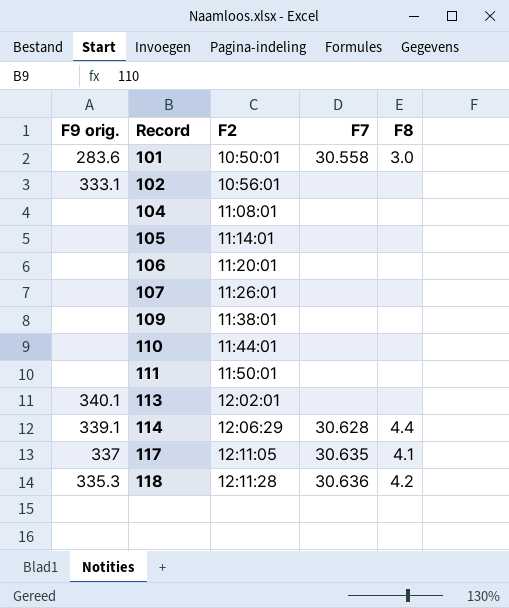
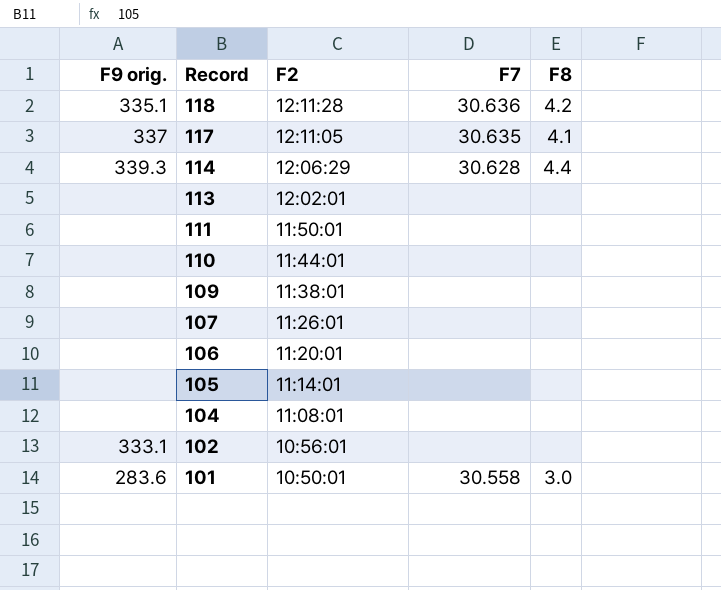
row order: Record ascending -> Record descending
118 | F9 orig.: 335.3 -> 335.1
114 | F9 orig.: 339.1 -> 339.3
113 | F9 orig.: 340.1 -> none

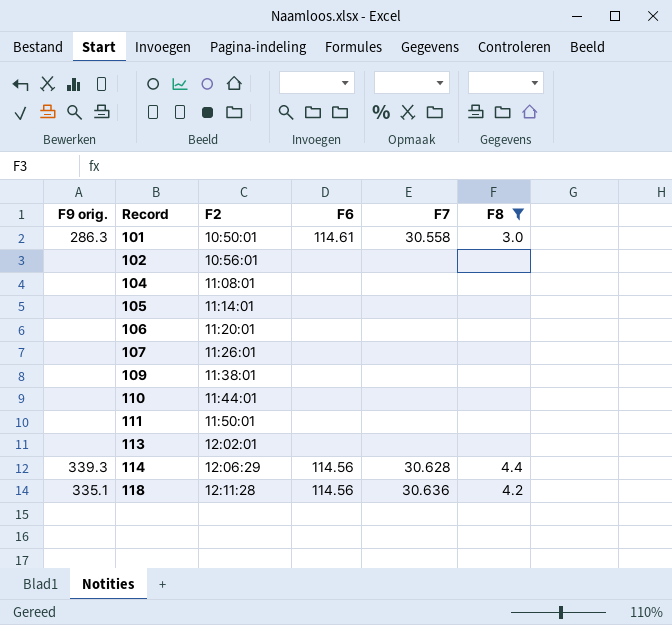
filter: none -> F8 != 4.1
row order: Record descending -> Record ascending
column F6 | position: none -> 4
101 | F9 orig.: 283.6 -> 286.3
102 | F9 orig.: 333.1 -> none

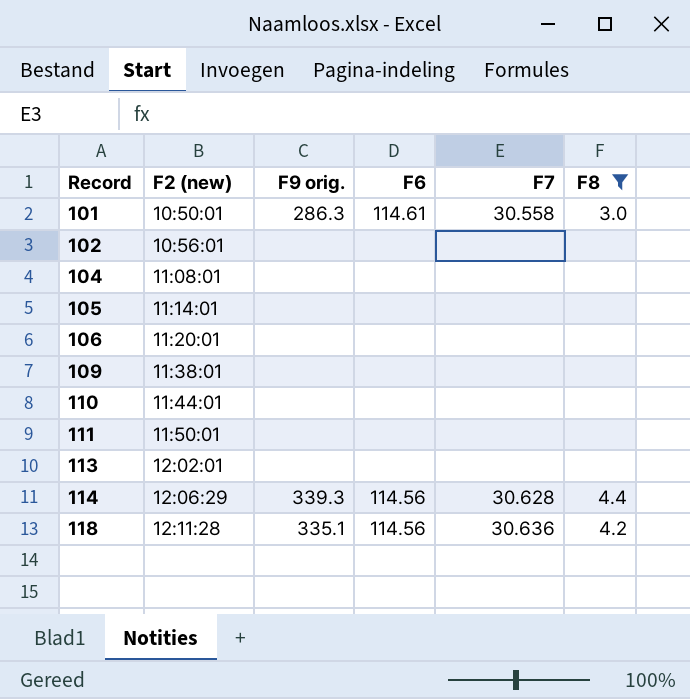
column name: F2 -> F2 (new)
column F9 orig. | position: 1 -> 3
row 107: none | 11:26:01 | none | none | none -> none

